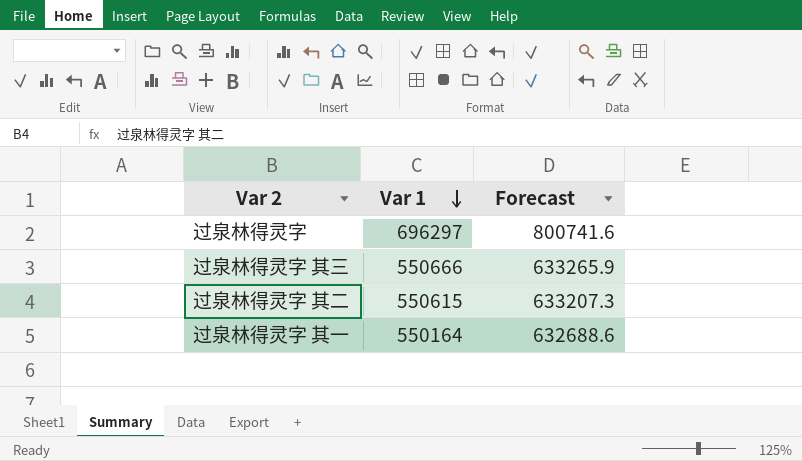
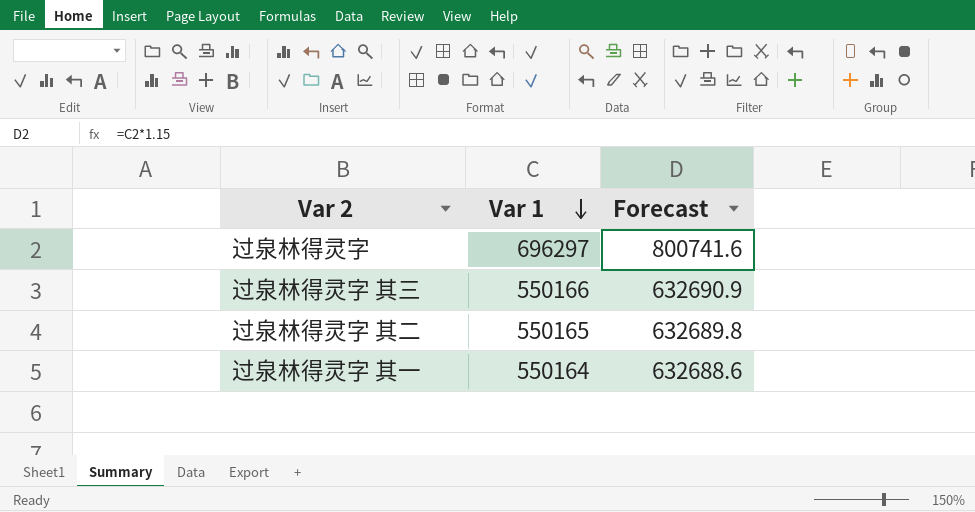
过泉林得灵字 其三 | Var 1: 550666 -> 550166
过泉林得灵字 其三 | Forecast: 633265.9 -> 632690.9
过泉林得灵字 其二 | Var 1: 550615 -> 550165
过泉林得灵字 其二 | Forecast: 633207.3 -> 632689.8

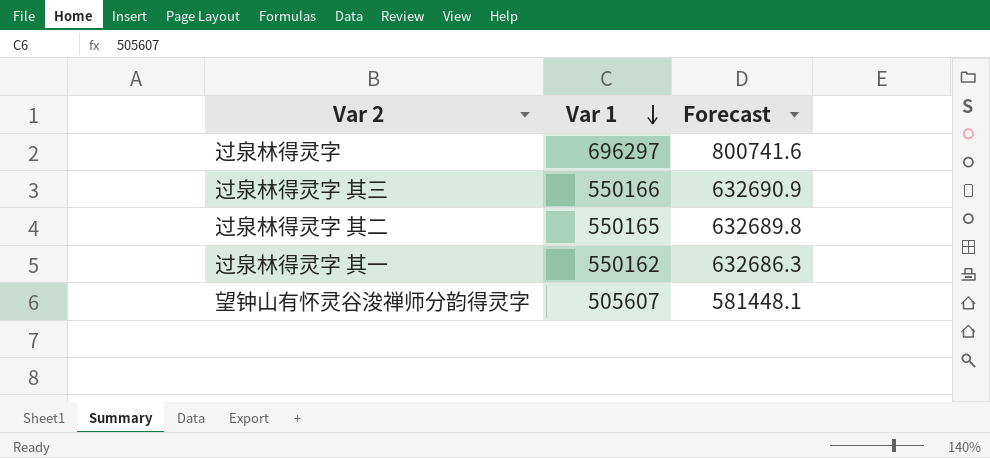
过泉林得灵字 其一 | Var 1: 550164 -> 550162
过泉林得灵字 其一 | Forecast: 632688.6 -> 632686.3
row 望钟山有怀灵谷浚禅师分韵得灵字: none -> 505607 | 581448.1

